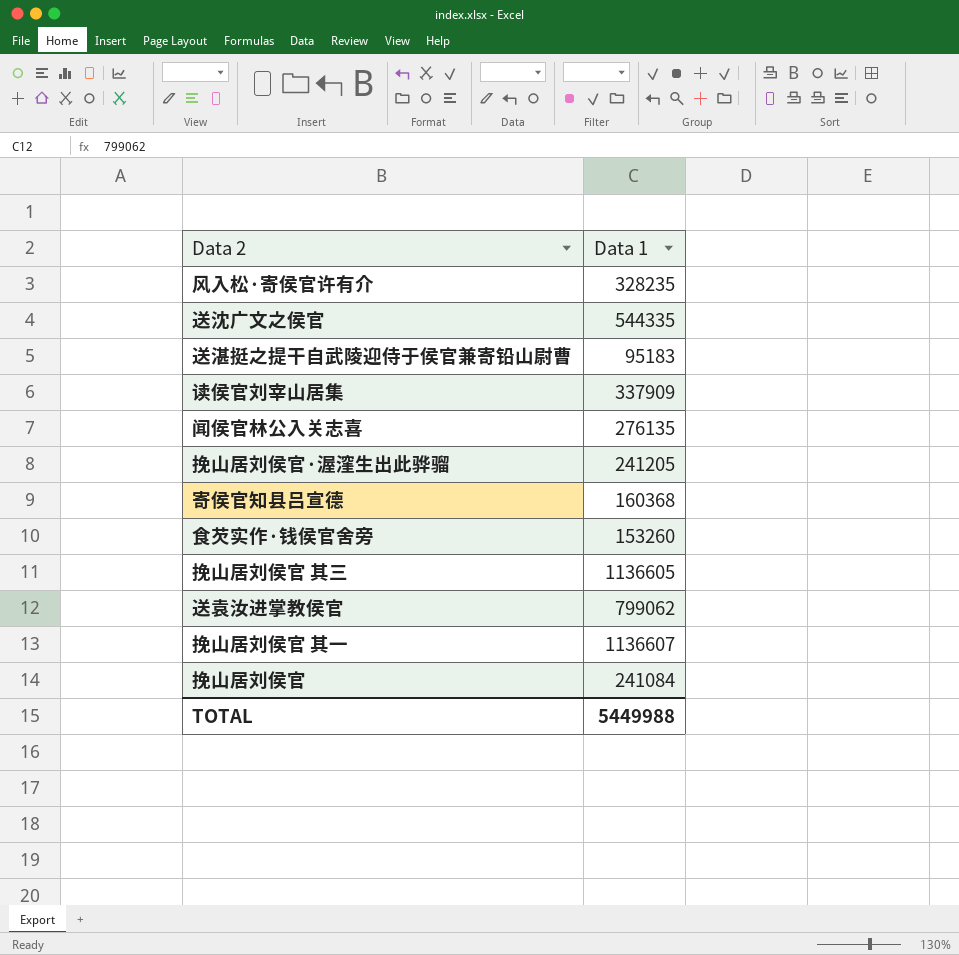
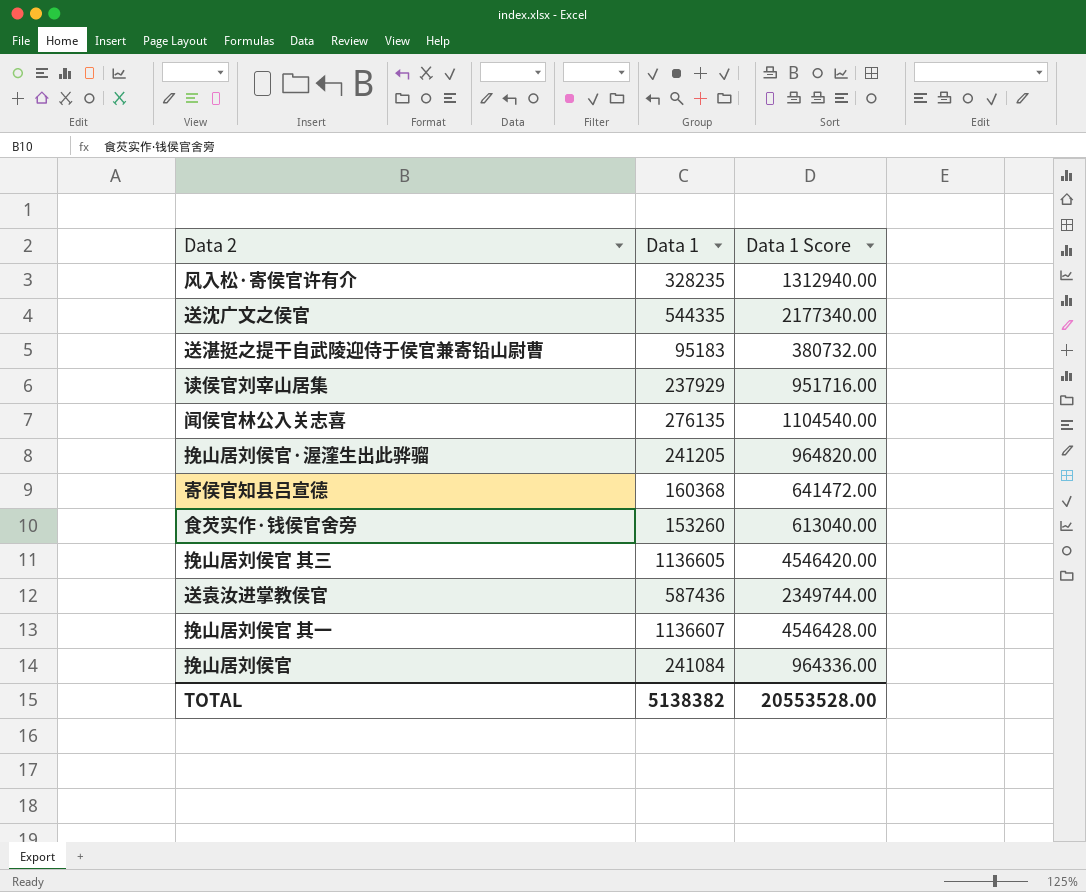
column Data 1 Score | formula: none -> [Data 1] * 4
读侯官刘宰山居集 | Data 1: 337909 -> 237929
送袁汝进掌教侯官 | Data 1: 799062 -> 587436
TOTAL | Data 1: 5449988 -> 5138382

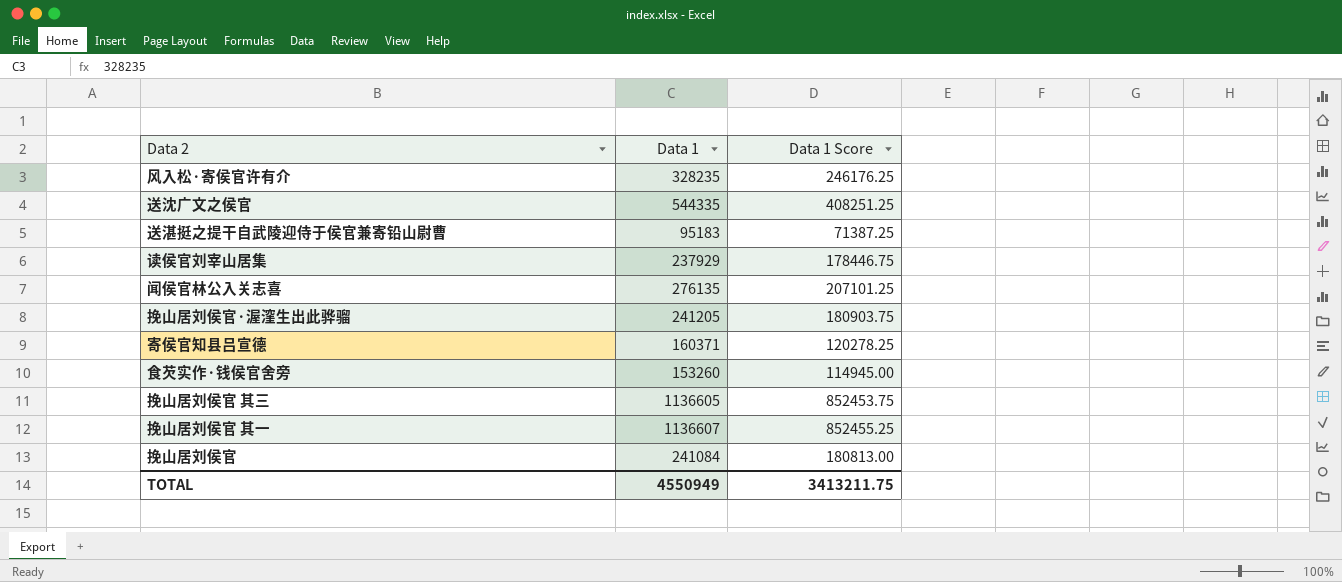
column Data 1 Score | formula: [Data 1] * 4 -> [Data 1] * 0.75
row 送袁汝进掌教侯官: 587436 | 2349744.00 -> none
寄侯官知县吕宣德 | Data 1: 160368 -> 160371
TOTAL | Data 1: 5138382 -> 4550949
TOTAL | Data 1 Score: 20553528.00 -> 3413211.75

